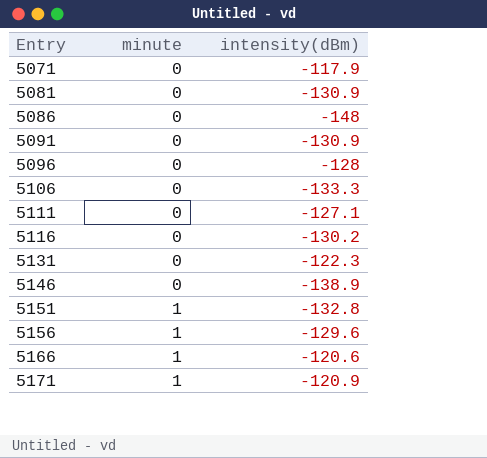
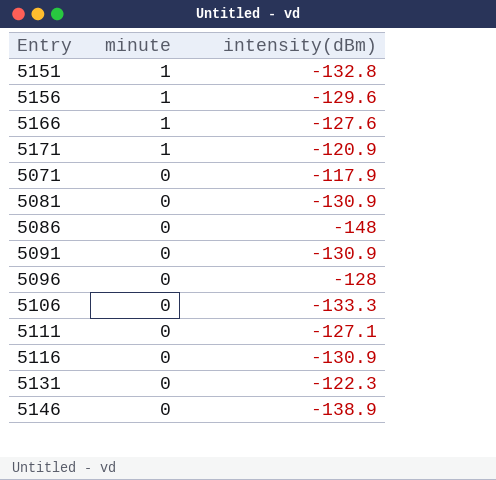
row order: Entry ascending -> minute descending
5166 | intensity(dBm): -120.6 -> -127.6
5116 | intensity(dBm): -130.2 -> -130.9

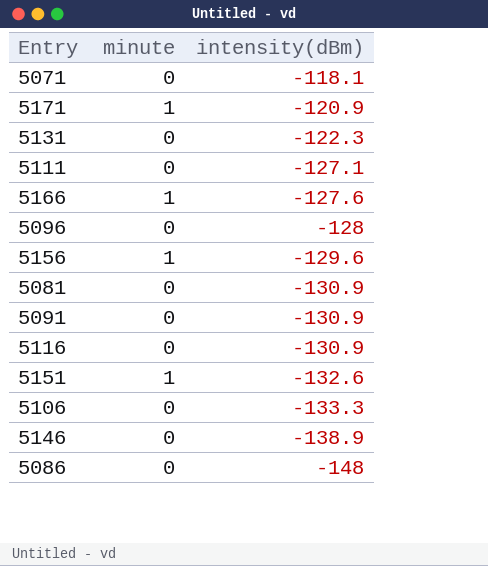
row order: minute descending -> intensity(dBm) descending
5071 | intensity(dBm): -117.9 -> -118.1
5151 | intensity(dBm): -132.8 -> -132.6

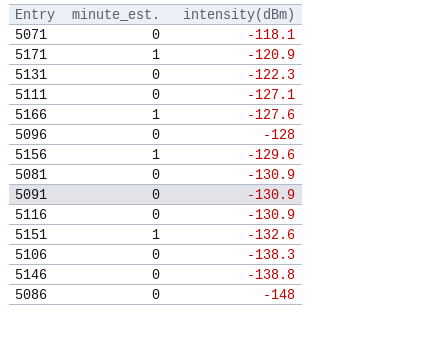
column name: minute -> minute_est.
5106 | intensity(dBm): -133.3 -> -138.3
5146 | intensity(dBm): -138.9 -> -138.8

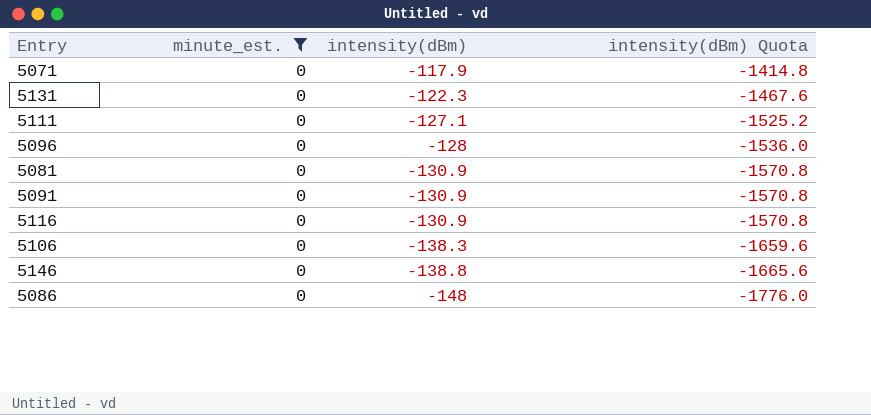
filter: none -> minute_est. = 0
column intensity(dBm) Quota | formula: none -> [intensity(dBm)] * 12
5071 | intensity(dBm): -118.1 -> -117.9

